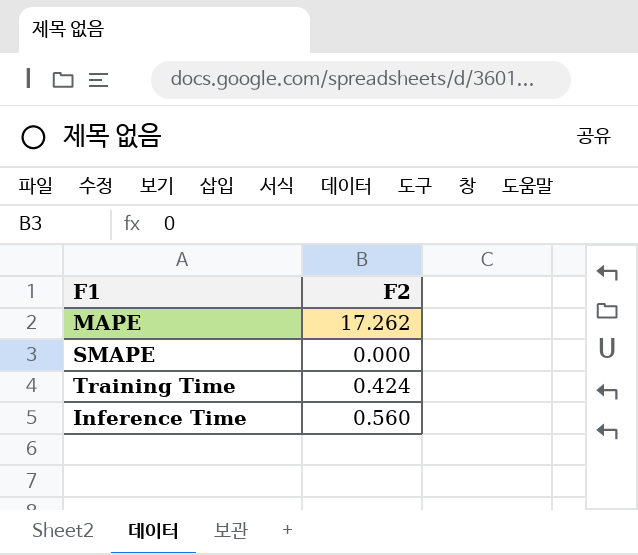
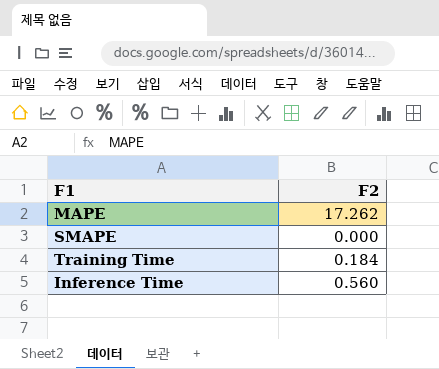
Training Time | F2: 0.424 -> 0.184

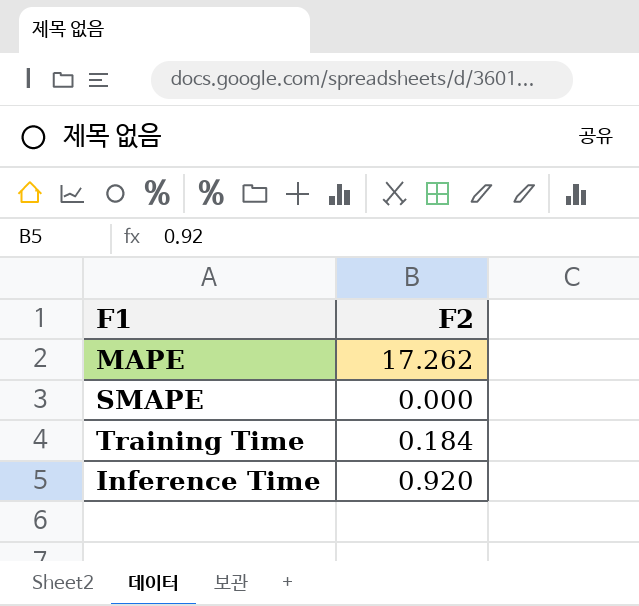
Inference Time | F2: 0.560 -> 0.920

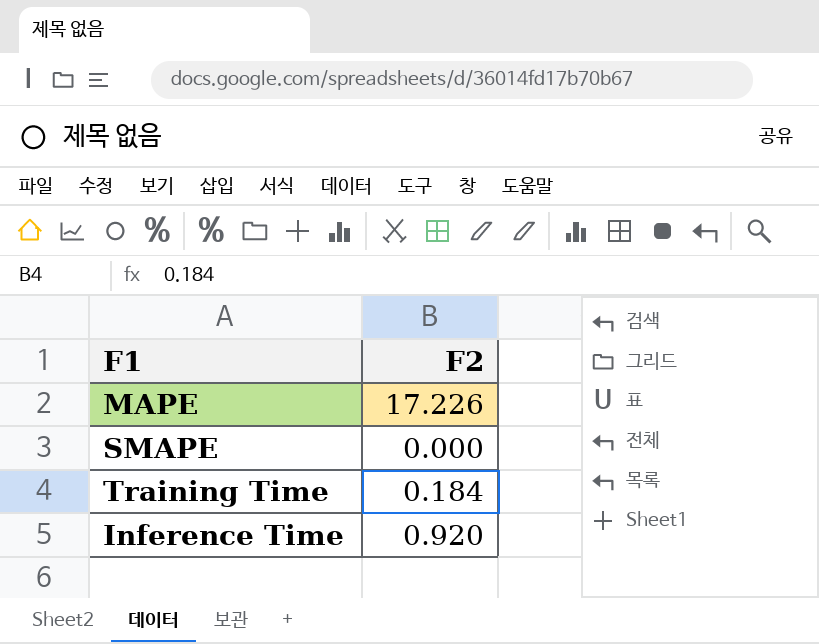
MAPE | F2: 17.262 -> 17.226

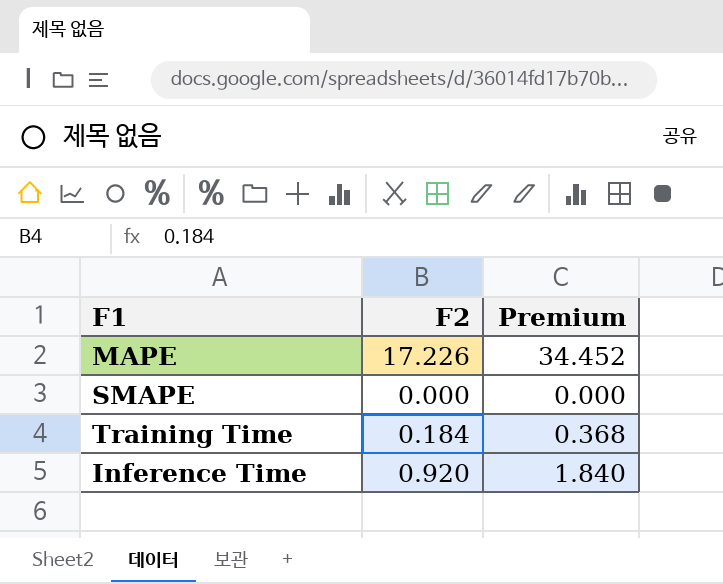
column Premium | formula: none -> [F2] * 2

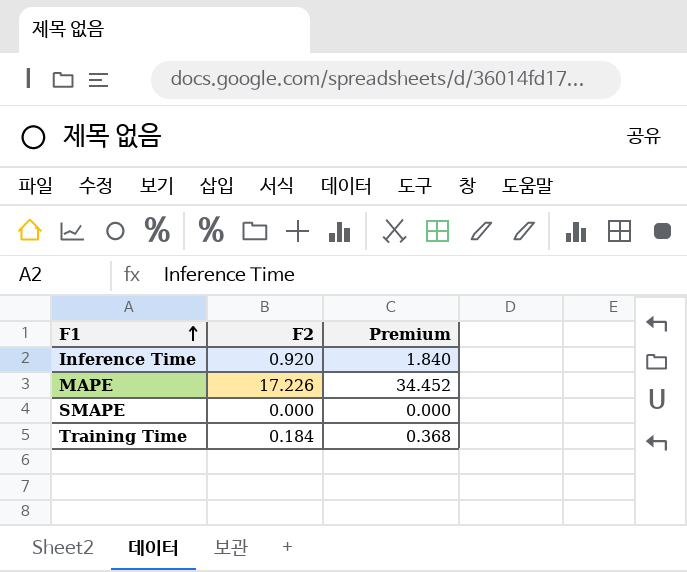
row order: none -> F1 ascending

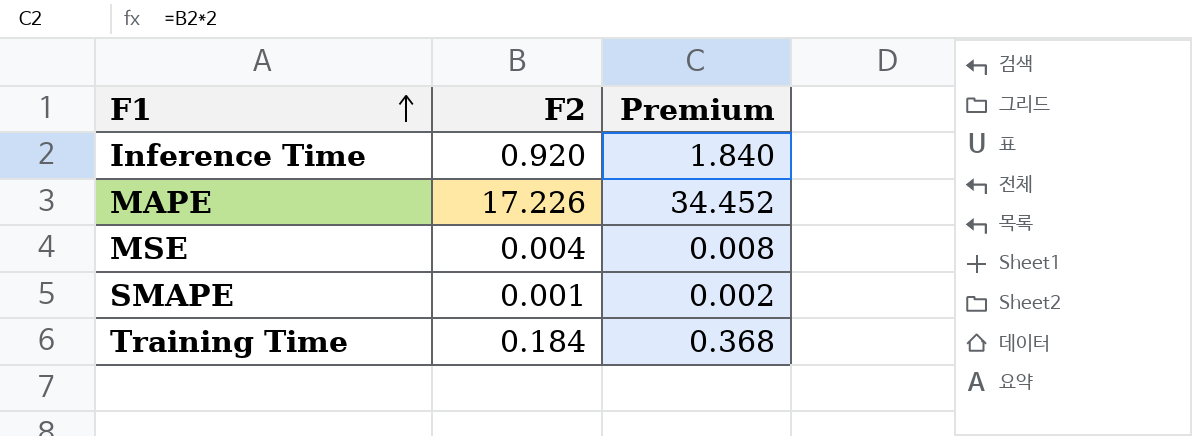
row MSE: none -> 0.004 | 0.008
SMAPE | F2: 0.000 -> 0.001
SMAPE | Premium: 0.000 -> 0.002

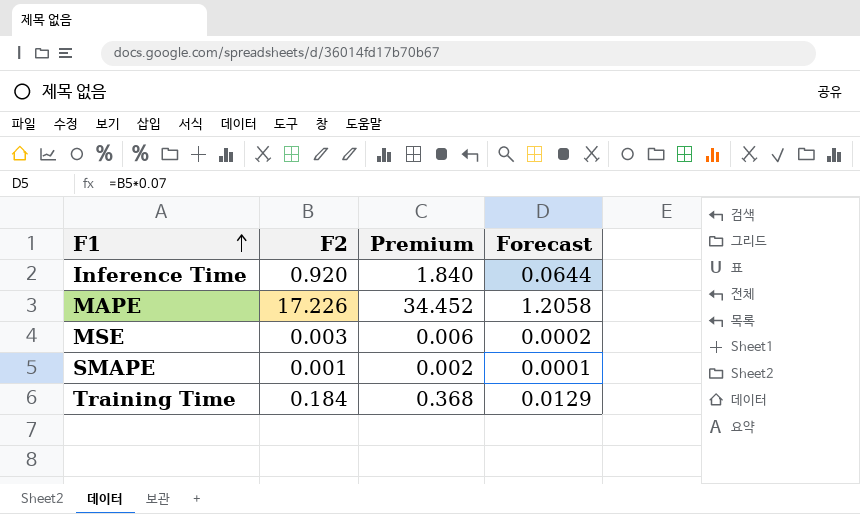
column Forecast | formula: none -> [F2] * 0.07
MSE | F2: 0.004 -> 0.003
MSE | Premium: 0.008 -> 0.006

